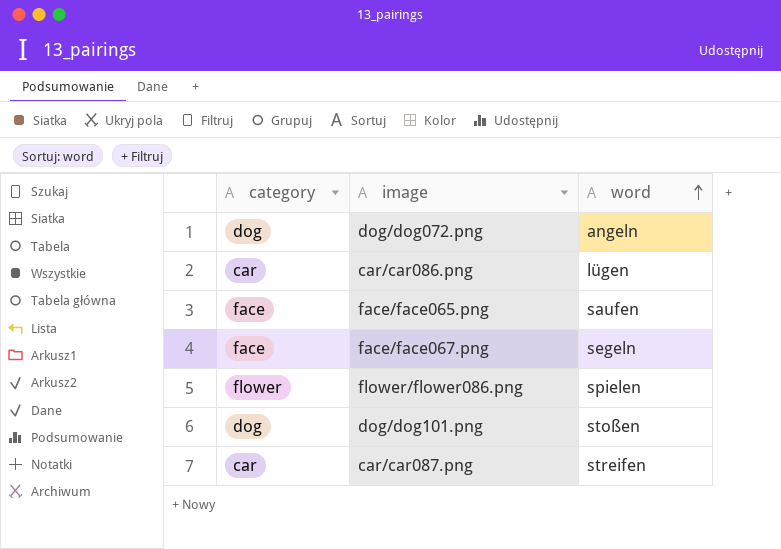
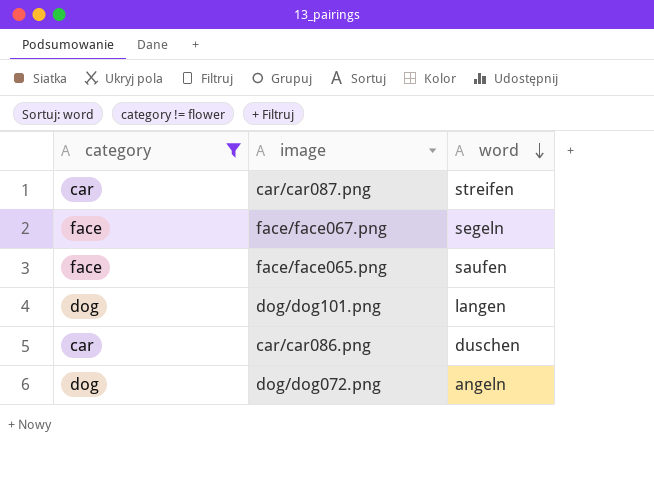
filter: none -> category != flower
row order: word ascending -> word descending
dog/dog101.png | word: stoßen -> langen
car/car086.png | word: lügen -> duschen

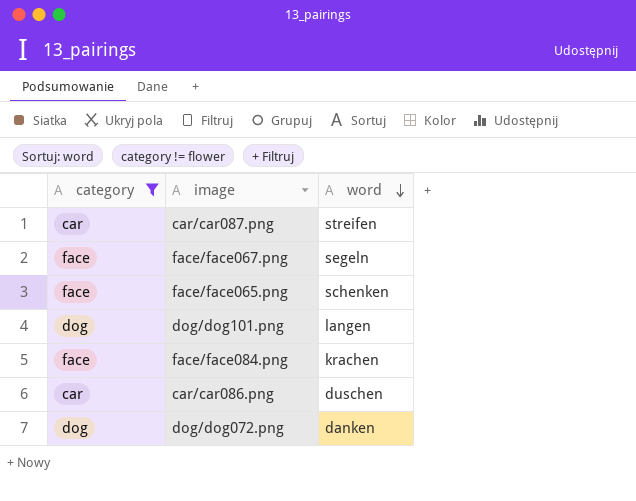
face/face065.png | word: saufen -> schenken
row face/face084.png: none -> face | krachen
dog/dog072.png | word: angeln -> danken

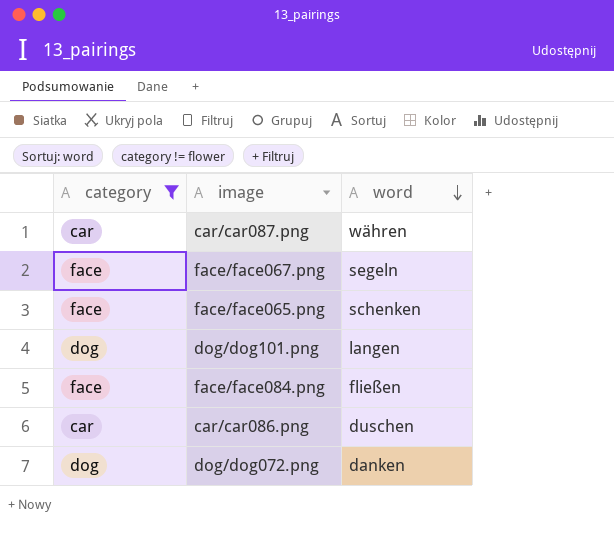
car/car087.png | word: streifen -> währen
face/face084.png | word: krachen -> fließen

